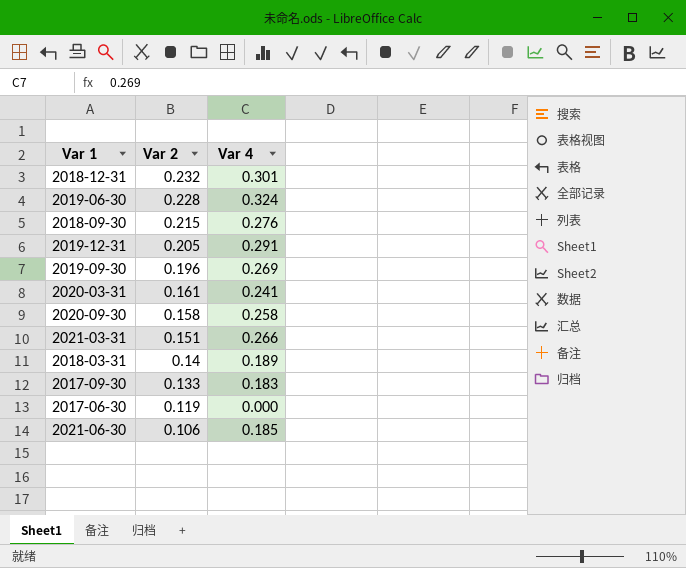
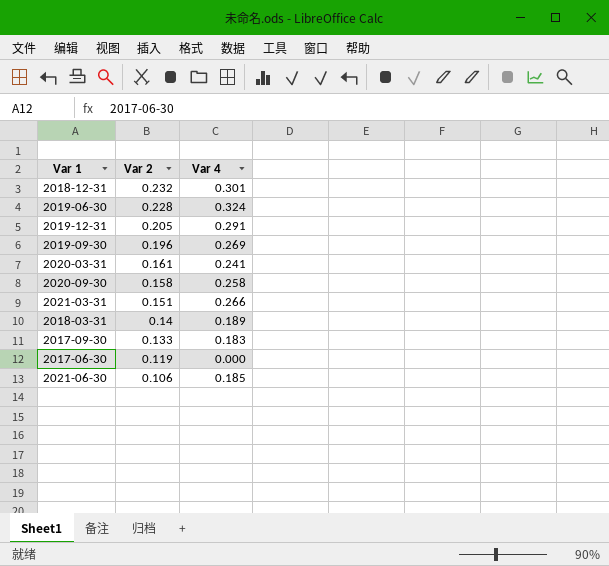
row 2018-09-30: 0.215 | 0.276 -> none

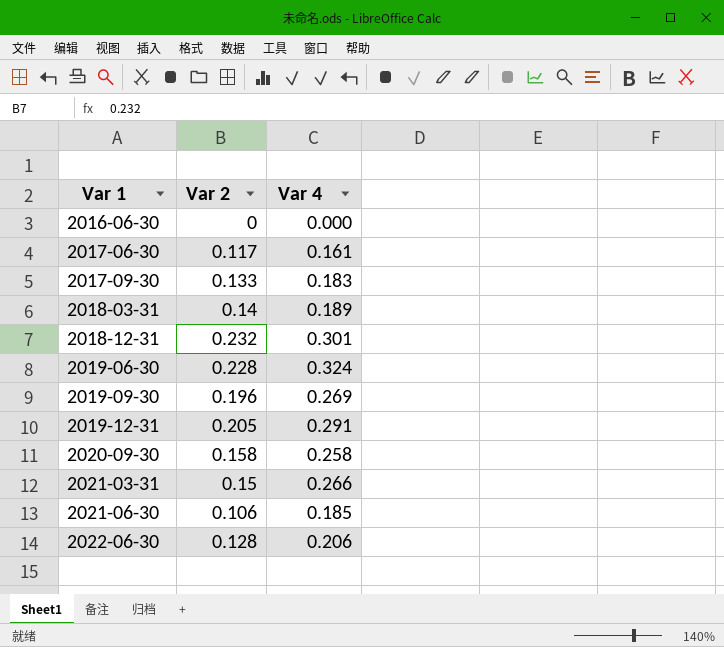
row order: Var 2 descending -> Var 1 ascending
row 2020-03-31: 0.161 | 0.241 -> none
row 2016-06-30: none -> 0 | 0.000
2017-06-30 | Var 2: 0.119 -> 0.117
2017-06-30 | Var 4: 0.000 -> 0.161
2021-03-31 | Var 2: 0.151 -> 0.15
row 2022-06-30: none -> 0.128 | 0.206

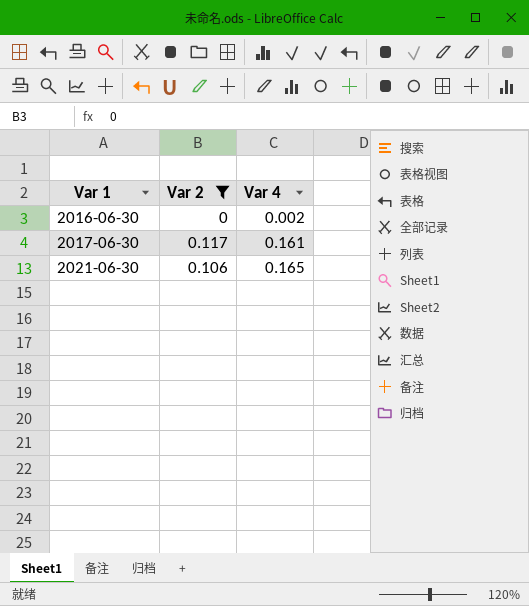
filter: none -> Var 2 <= 0.117
2016-06-30 | Var 4: 0.000 -> 0.002
2021-06-30 | Var 4: 0.185 -> 0.165

